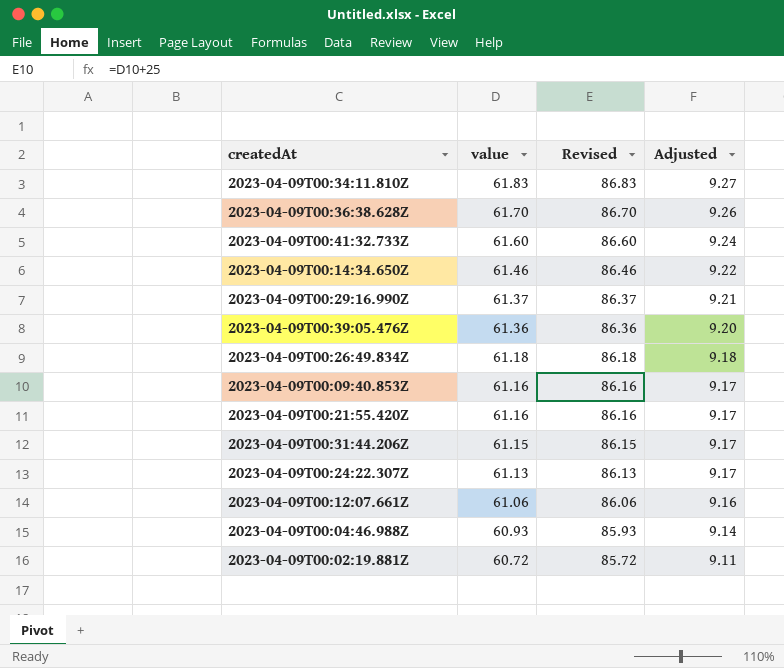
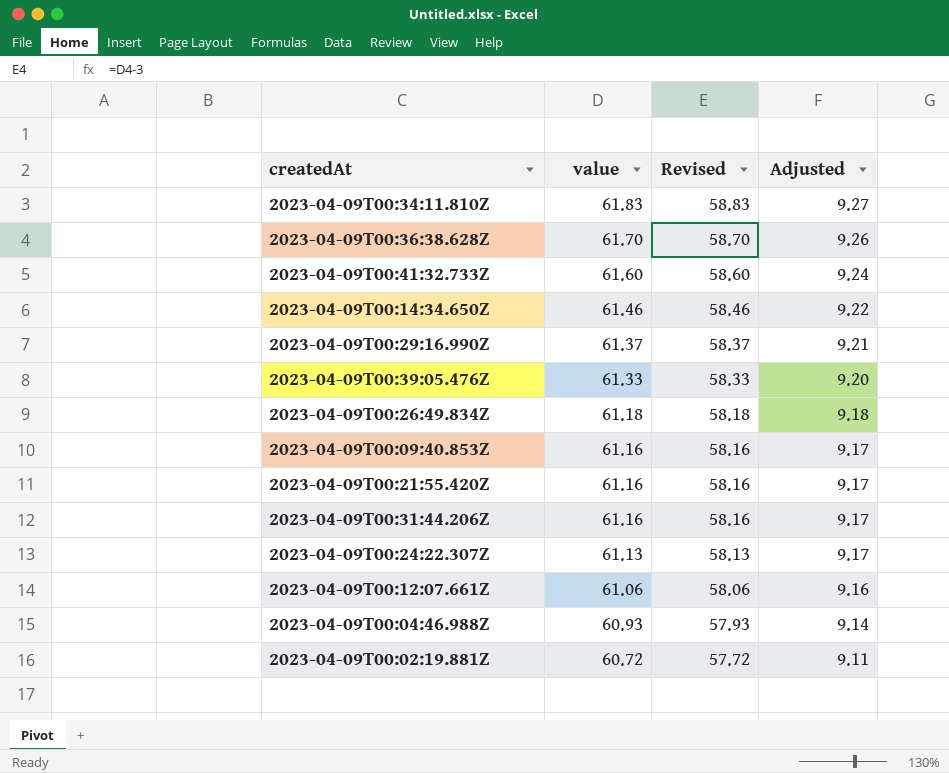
column Revised | formula: [value] + 25 -> [value] - 3
2023-04-09T00:39:05.476Z | value: 61.36 -> 61.33
2023-04-09T00:31:44.206Z | value: 61.15 -> 61.16

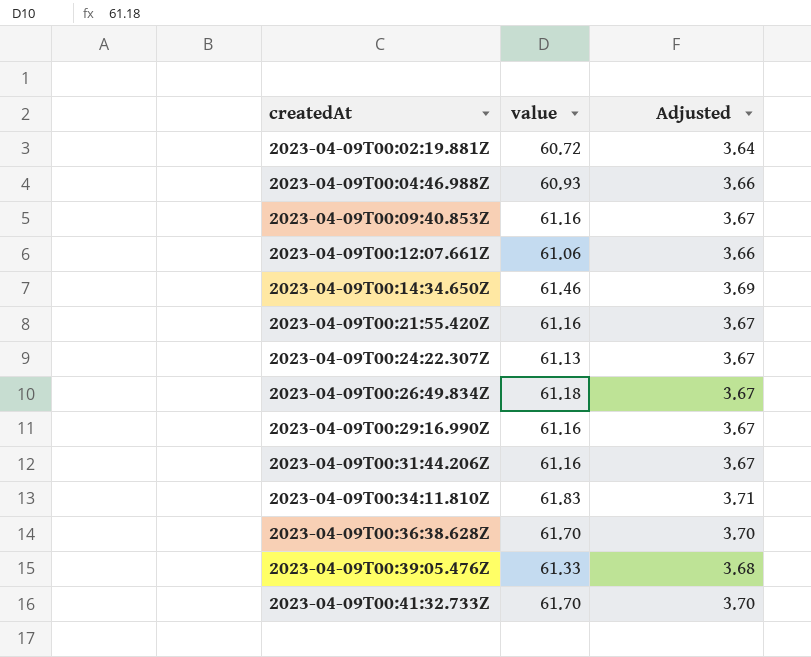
row order: value descending -> createdAt ascending
column Revised | formula: [value] - 3 -> none
column Adjusted | formula: [value] * 0.15 -> [value] * 0.06
2023-04-09T00:29:16.990Z | value: 61.37 -> 61.16
2023-04-09T00:41:32.733Z | value: 61.60 -> 61.70

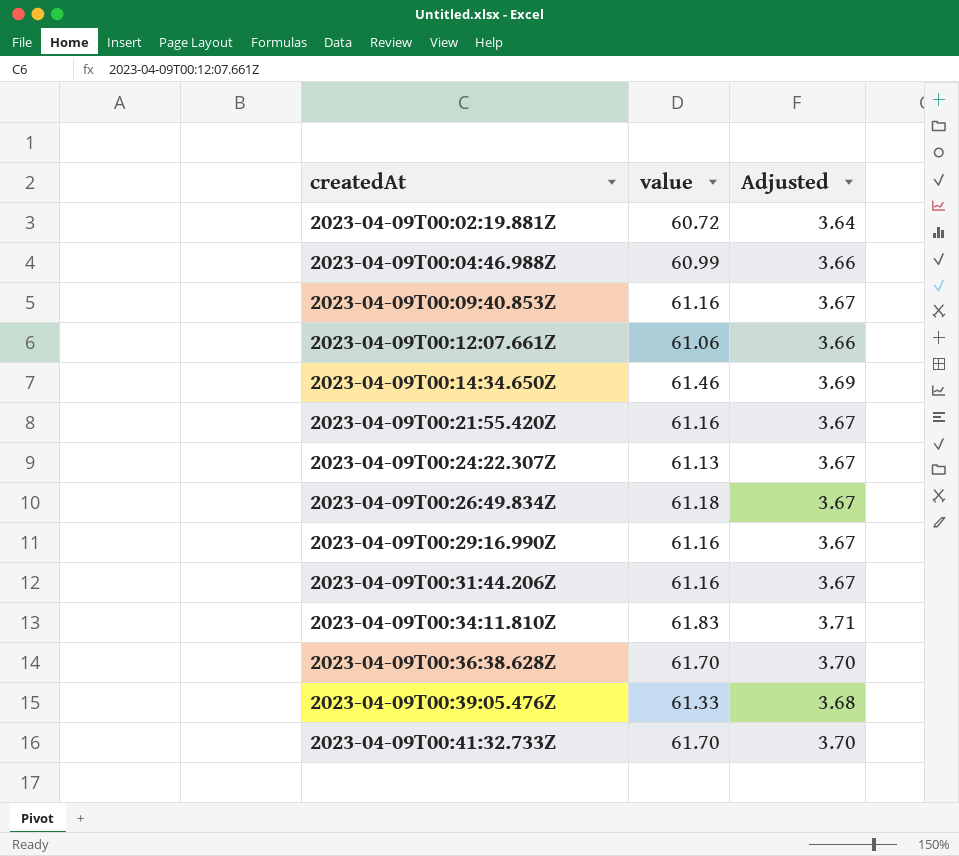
2023-04-09T00:04:46.988Z | value: 60.93 -> 60.99

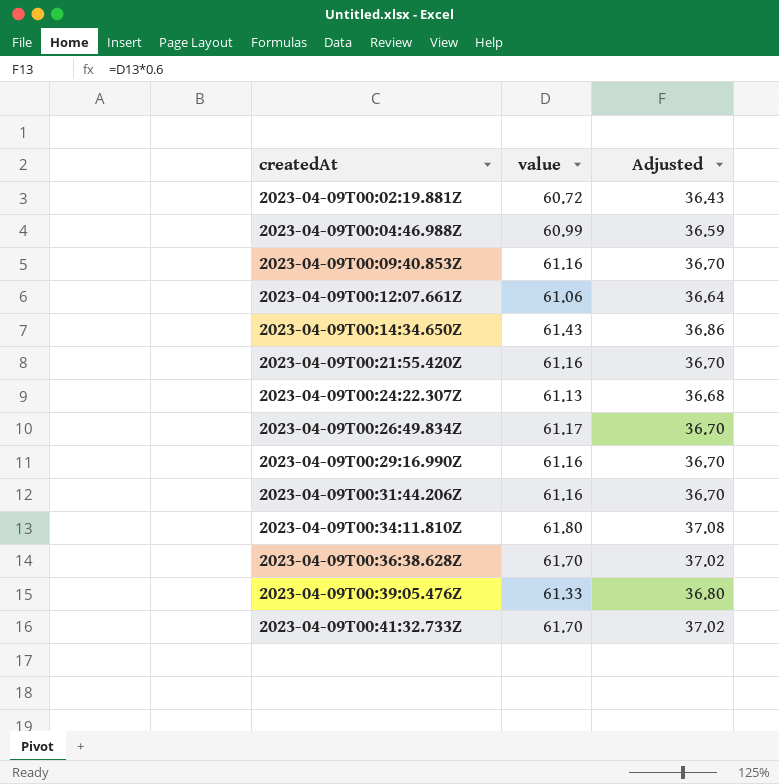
column Adjusted | formula: [value] * 0.06 -> [value] * 0.6
2023-04-09T00:14:34.650Z | value: 61.46 -> 61.43
2023-04-09T00:26:49.834Z | value: 61.18 -> 61.17
2023-04-09T00:34:11.810Z | value: 61.83 -> 61.80

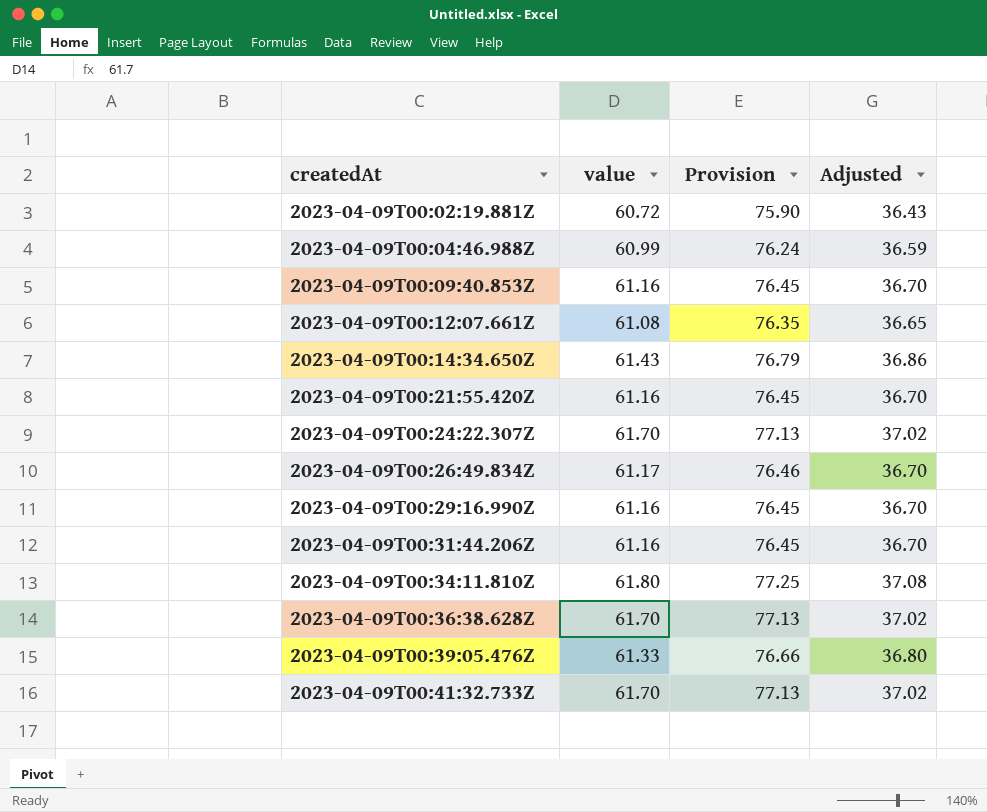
column Provision | formula: none -> [value] * 1.25
2023-04-09T00:12:07.661Z | value: 61.06 -> 61.08
2023-04-09T00:12:07.661Z | Adjusted: 36.64 -> 36.65
2023-04-09T00:24:22.307Z | value: 61.13 -> 61.70
2023-04-09T00:24:22.307Z | Adjusted: 36.68 -> 37.02

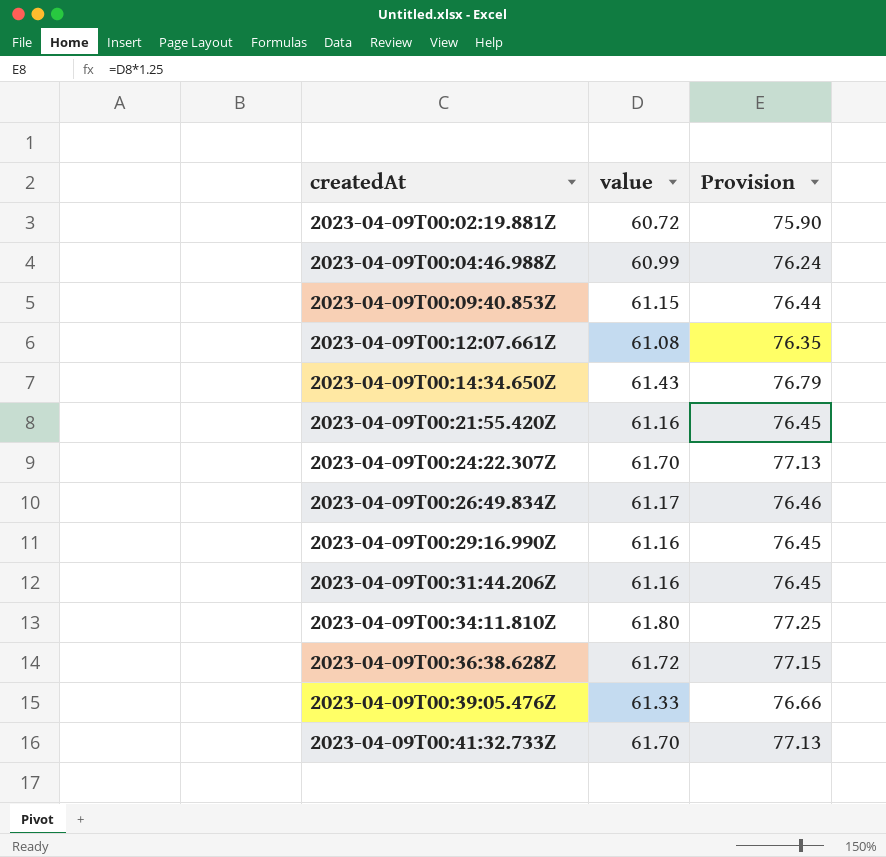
column Adjusted | formula: [value] * 0.6 -> none
2023-04-09T00:09:40.853Z | value: 61.16 -> 61.15
2023-04-09T00:09:40.853Z | Provision: 76.45 -> 76.44
2023-04-09T00:36:38.628Z | value: 61.70 -> 61.72
2023-04-09T00:36:38.628Z | Provision: 77.13 -> 77.15

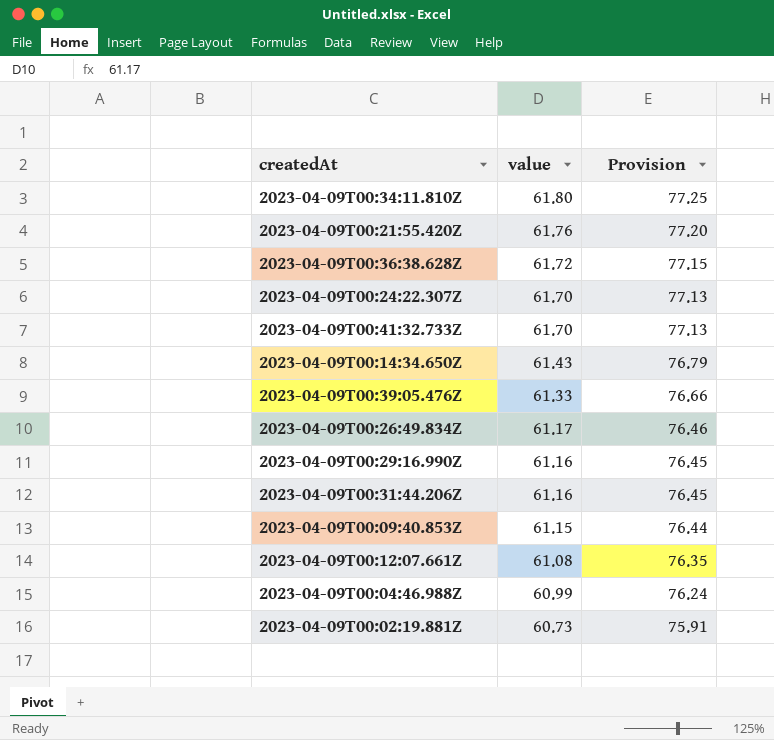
row order: createdAt ascending -> value descending
2023-04-09T00:21:55.420Z | value: 61.16 -> 61.76
2023-04-09T00:21:55.420Z | Provision: 76.45 -> 77.20
2023-04-09T00:02:19.881Z | value: 60.72 -> 60.73
2023-04-09T00:02:19.881Z | Provision: 75.90 -> 75.91

